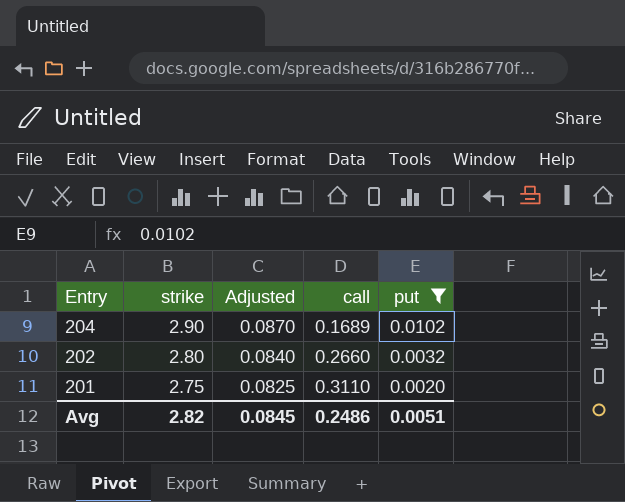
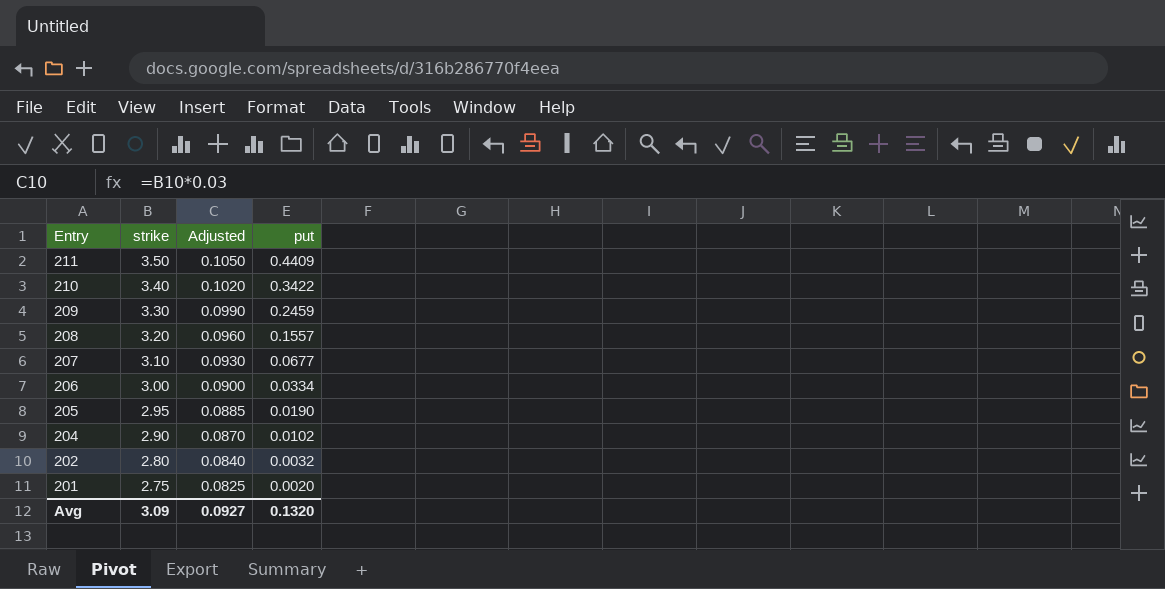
filter: put <= 0.0102 -> none
column call | position: 4 -> none
Avg | strike: 2.82 -> 3.09
Avg | Adjusted: 0.0845 -> 0.0927
Avg | put: 0.0051 -> 0.1320

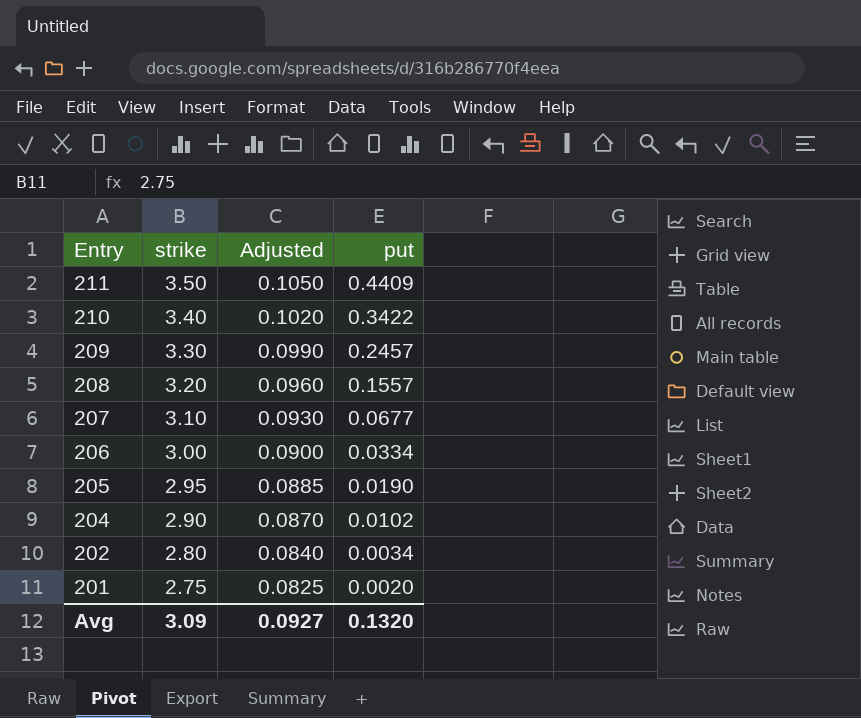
209 | put: 0.2459 -> 0.2457
202 | put: 0.0032 -> 0.0034

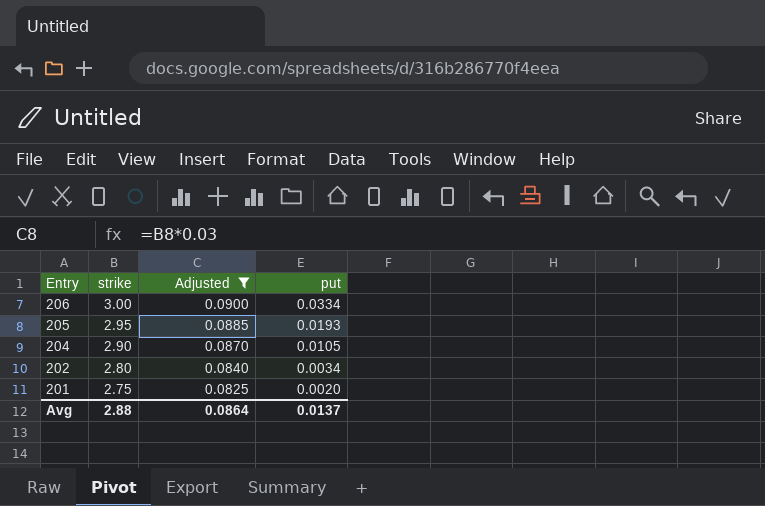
filter: none -> Adjusted <= 0.0900
205 | put: 0.0190 -> 0.0193
204 | put: 0.0102 -> 0.0105
Avg | strike: 3.09 -> 2.88
Avg | Adjusted: 0.0927 -> 0.0864
Avg | put: 0.1320 -> 0.0137

